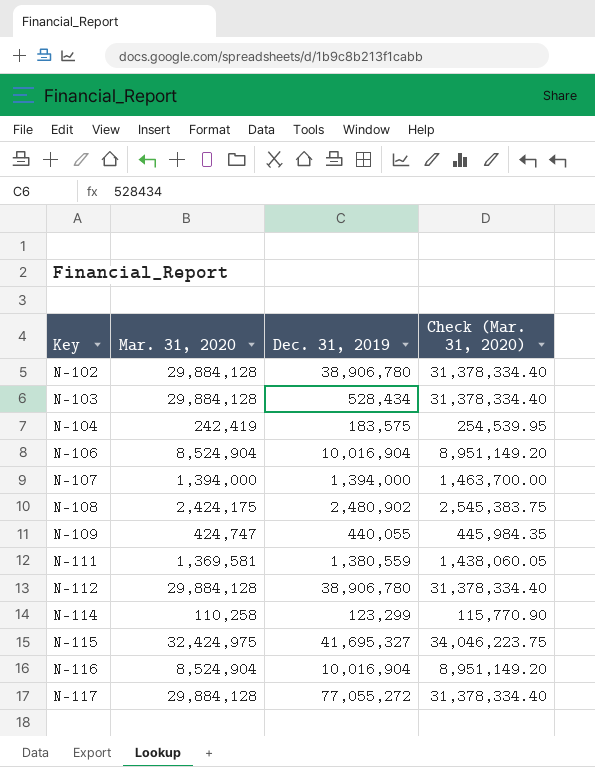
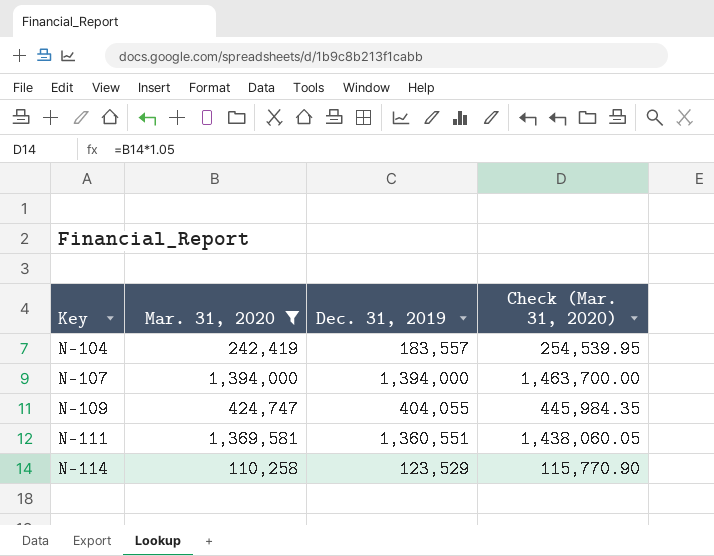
filter: none -> Mar. 31, 2020 <= 1,394,000
N-104 | Dec. 31, 2019: 183,575 -> 183,557
N-109 | Dec. 31, 2019: 440,055 -> 404,055
N-111 | Dec. 31, 2019: 1,380,559 -> 1,360,551
N-114 | Dec. 31, 2019: 123,299 -> 123,529

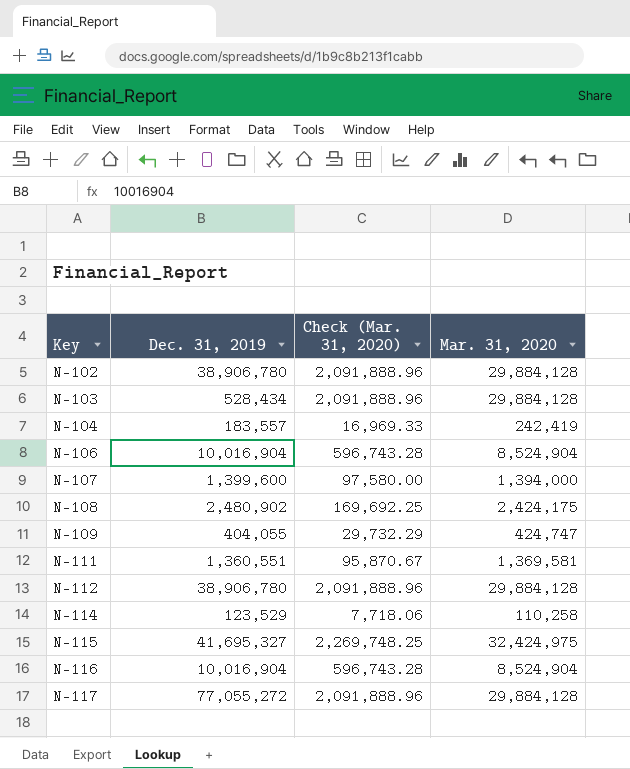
filter: Mar. 31, 2020 <= 1,394,000 -> none
column Check (Mar. 31, 2020) | formula: [Mar. 31, 2020] * 1.05 -> [Mar. 31, 2020] * 0.07
column Mar. 31, 2020 | position: 2 -> 4
N-107 | Dec. 31, 2019: 1,394,000 -> 1,399,600

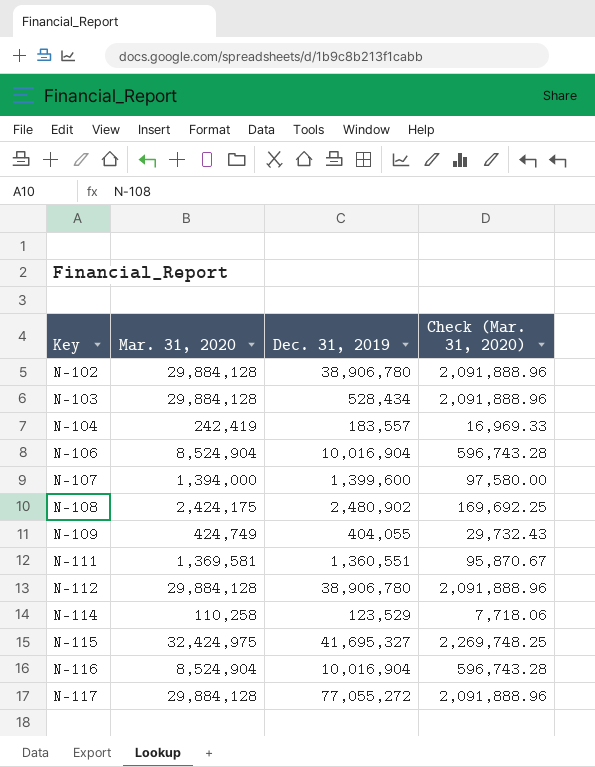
column Mar. 31, 2020 | position: 4 -> 2
N-109 | Mar. 31, 2020: 424,747 -> 424,749
N-109 | Check (Mar. 31, 2020): 29,732.29 -> 29,732.43

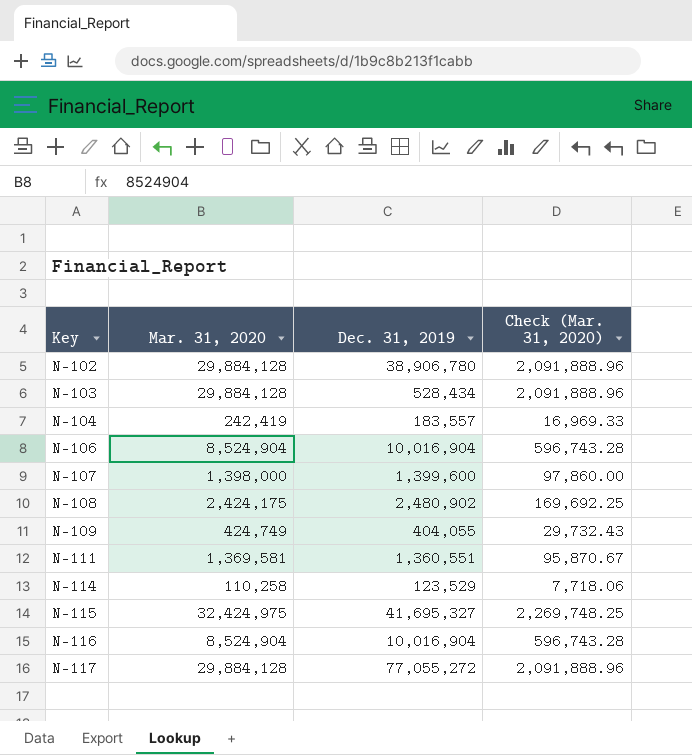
row N-112: 29,884,128 | 38,906,780 | 2,091,888.96 -> none
N-107 | Mar. 31, 2020: 1,394,000 -> 1,398,000
N-107 | Check (Mar. 31, 2020): 97,580.00 -> 97,860.00

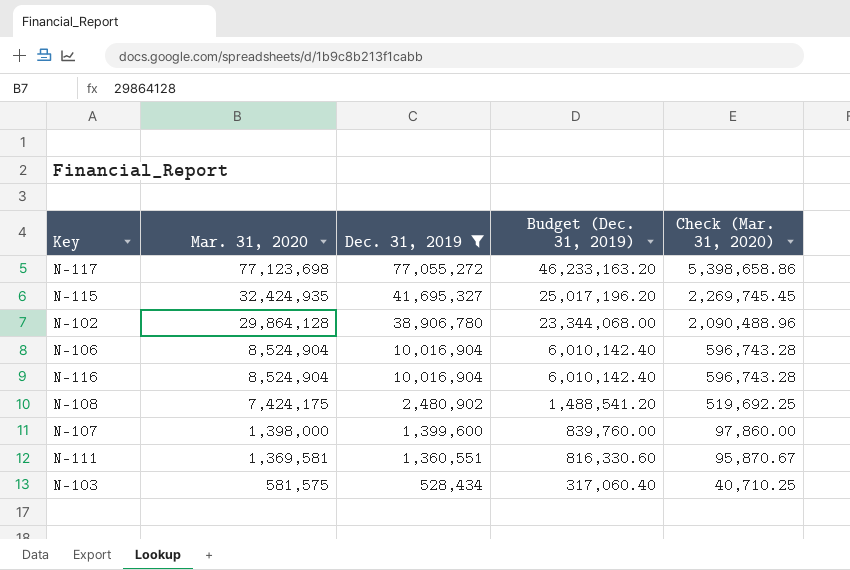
filter: none -> Dec. 31, 2019 >= 528,434
row order: Key ascending -> Mar. 31, 2020 descending
column Budget (Dec. 31, 2019) | formula: none -> [Dec. 31, 2019] * 0.6
N-117 | Mar. 31, 2020: 29,884,128 -> 77,123,698
N-117 | Check (Mar. 31, 2020): 2,091,888.96 -> 5,398,658.86
N-115 | Mar. 31, 2020: 32,424,975 -> 32,424,935
N-115 | Check (Mar. 31, 2020): 2,269,748.25 -> 2,269,745.45
N-102 | Mar. 31, 2020: 29,884,128 -> 29,864,128
N-102 | Check (Mar. 31, 2020): 2,091,888.96 -> 2,090,488.96
N-108 | Mar. 31, 2020: 2,424,175 -> 7,424,175
N-108 | Check (Mar. 31, 2020): 169,692.25 -> 519,692.25
N-103 | Mar. 31, 2020: 29,884,128 -> 581,575
N-103 | Check (Mar. 31, 2020): 2,091,888.96 -> 40,710.25

